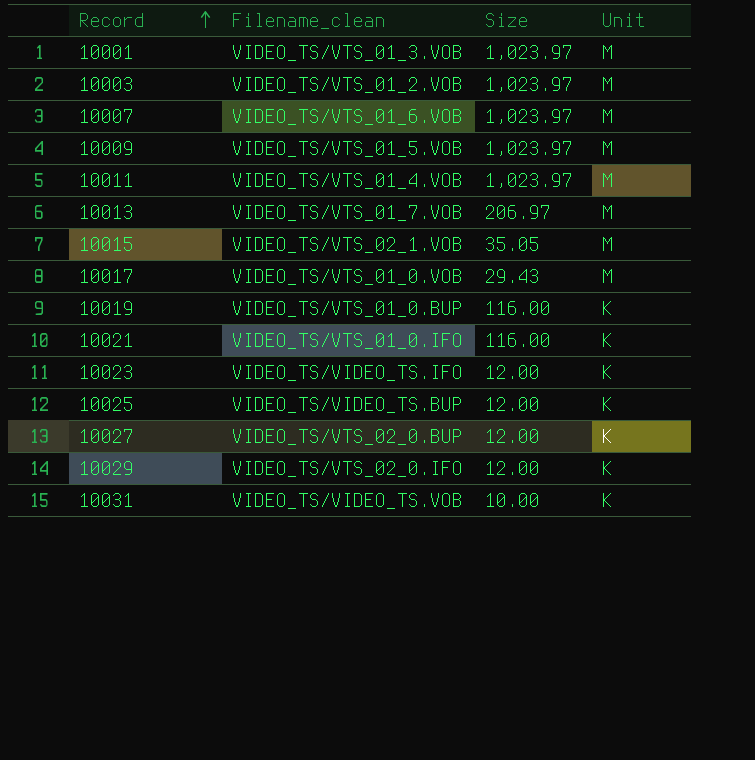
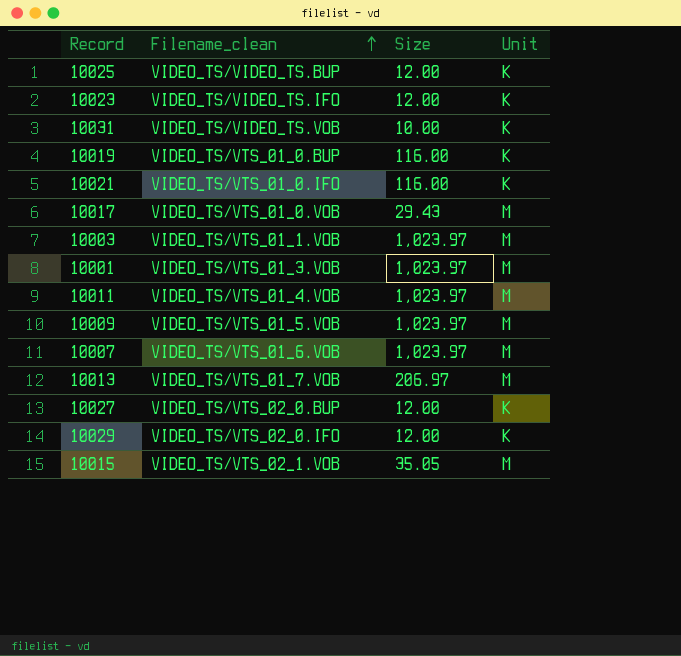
row order: Record ascending -> Filename_clean ascending
10003 | Filename_clean: VIDEO_TS/VTS_01_2.VOB -> VIDEO_TS/VTS_01_1.VOB

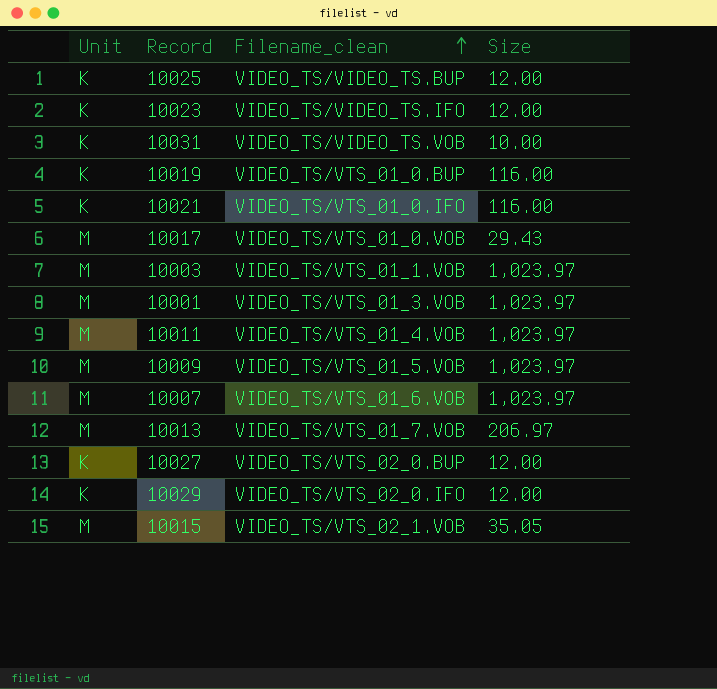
column Unit | position: 4 -> 1

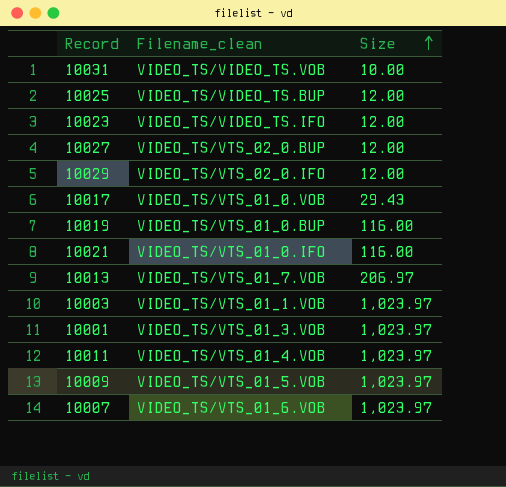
row order: Filename_clean ascending -> Size ascending
column Unit | position: 1 -> none
row 10015: M | VIDEO_TS/VTS_02_1.VOB | 35.05 -> none

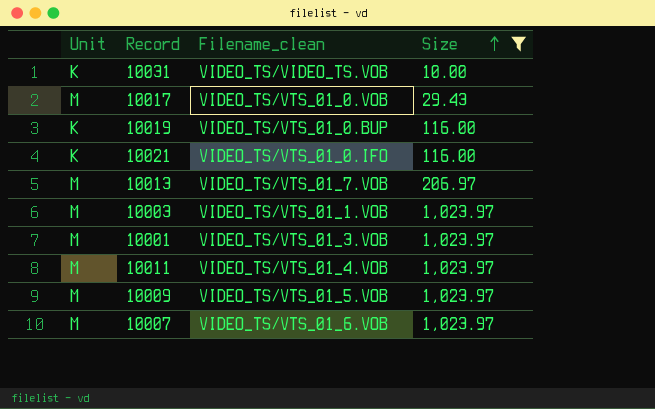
filter: none -> Size != 12.00
column Unit | position: none -> 1

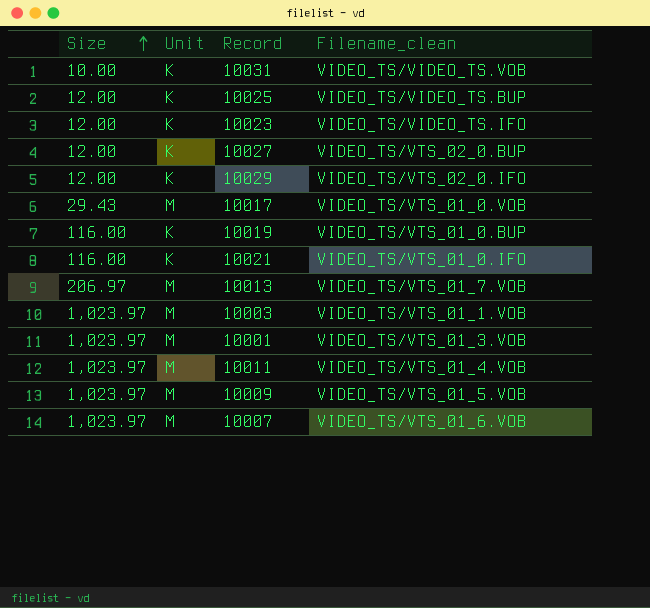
filter: Size != 12.00 -> none
column Size | position: 4 -> 1

